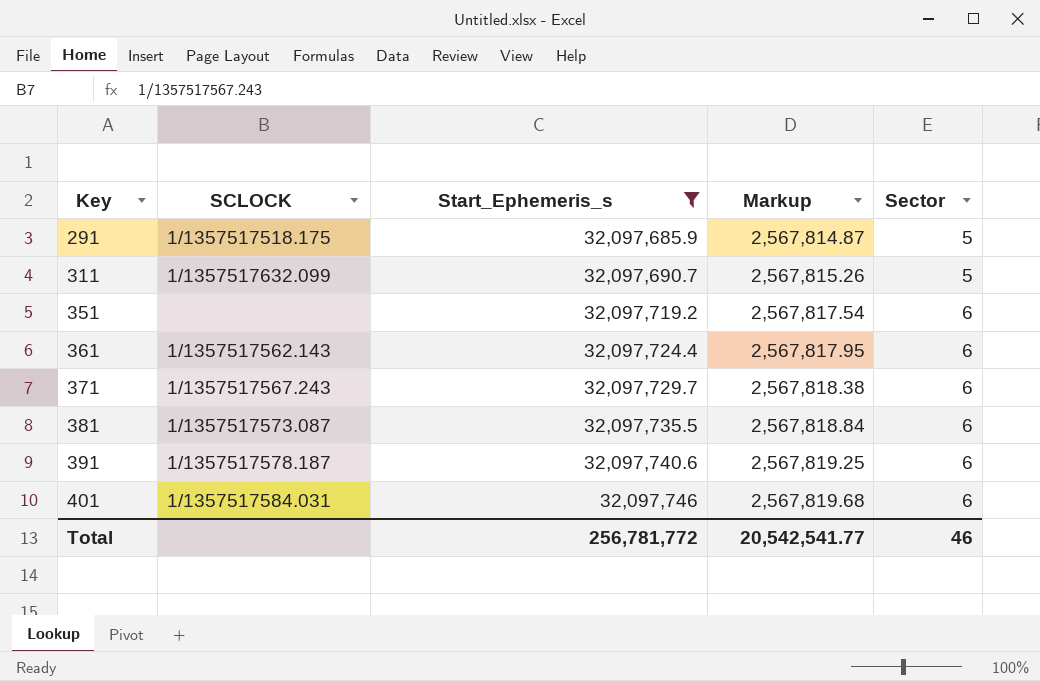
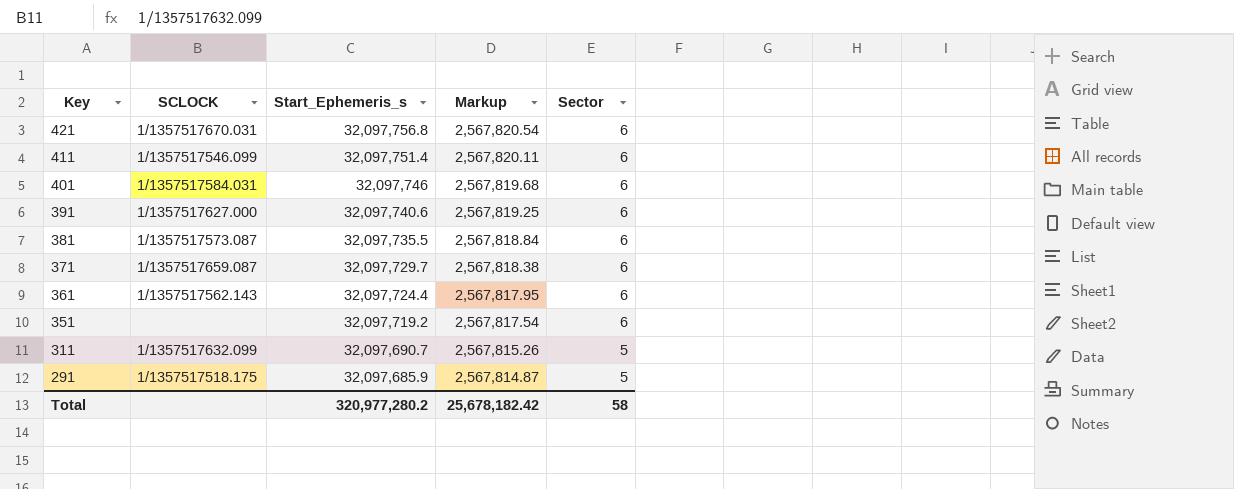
filter: Start_Ephemeris_s <= 32,097,746 -> none
row order: Key ascending -> Key descending
391 | SCLOCK: 1/1357517578.187 -> 1/1357517627.000
371 | SCLOCK: 1/1357517567.243 -> 1/1357517659.087
Total | Start_Ephemeris_s: 256,781,772 -> 320,977,280.2
Total | Markup: 20,542,541.77 -> 25,678,182.42
Total | Sector: 46 -> 58

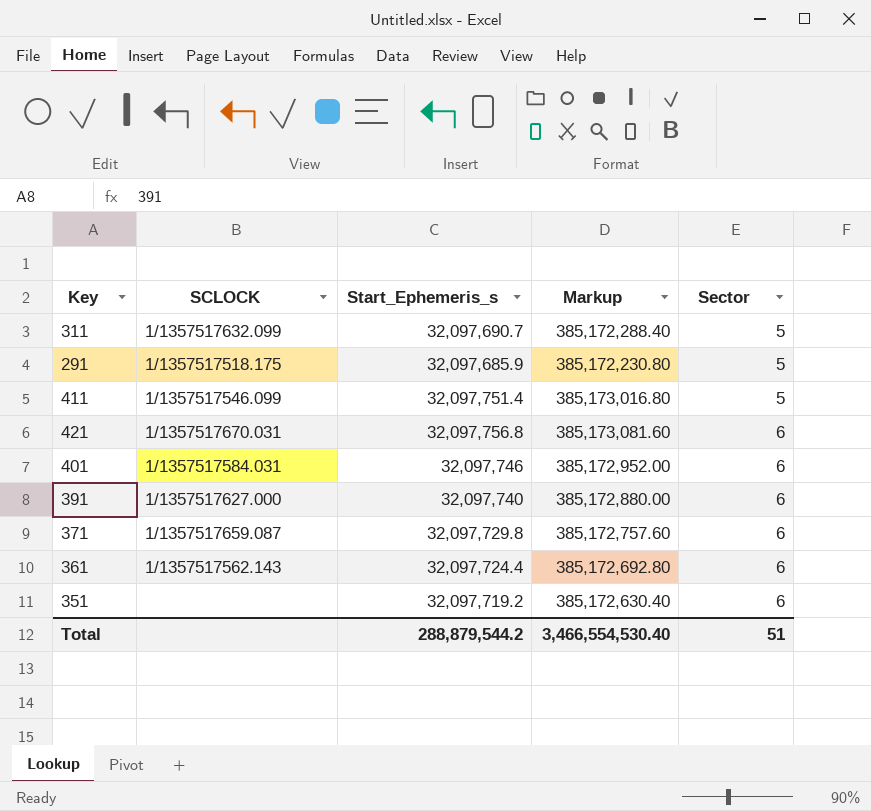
row order: Key descending -> Sector ascending
column Markup | formula: [Start_Ephemeris_s] * 0.08 -> [Start_Ephemeris_s] * 12
row 381: 1/1357517573.087 | 32,097,735.5 | 2,567,818.84 | 6 -> none
411 | Sector: 6 -> 5
391 | Start_Ephemeris_s: 32,097,740.6 -> 32,097,740
371 | Start_Ephemeris_s: 32,097,729.7 -> 32,097,729.8
Total | Start_Ephemeris_s: 320,977,280.2 -> 288,879,544.2
Total | Markup: 25,678,182.42 -> 3,466,554,530.40
Total | Sector: 58 -> 51

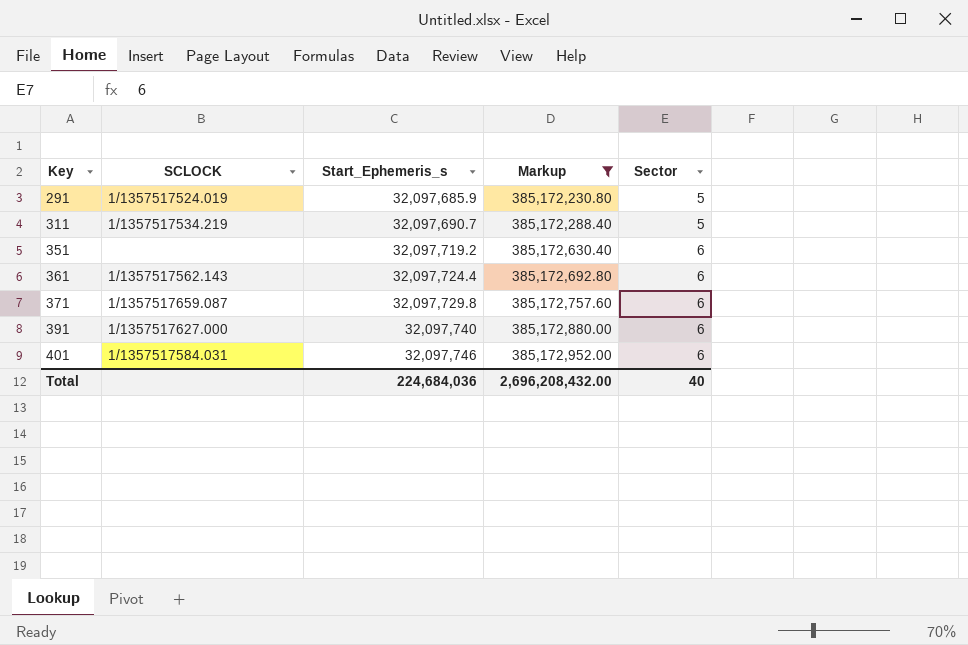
filter: none -> Markup <= 385,172,952.00
row order: Sector ascending -> Key ascending
291 | SCLOCK: 1/1357517518.175 -> 1/1357517524.019
311 | SCLOCK: 1/1357517632.099 -> 1/1357517534.219
Total | Start_Ephemeris_s: 288,879,544.2 -> 224,684,036
Total | Markup: 3,466,554,530.40 -> 2,696,208,432.00
Total | Sector: 51 -> 40

